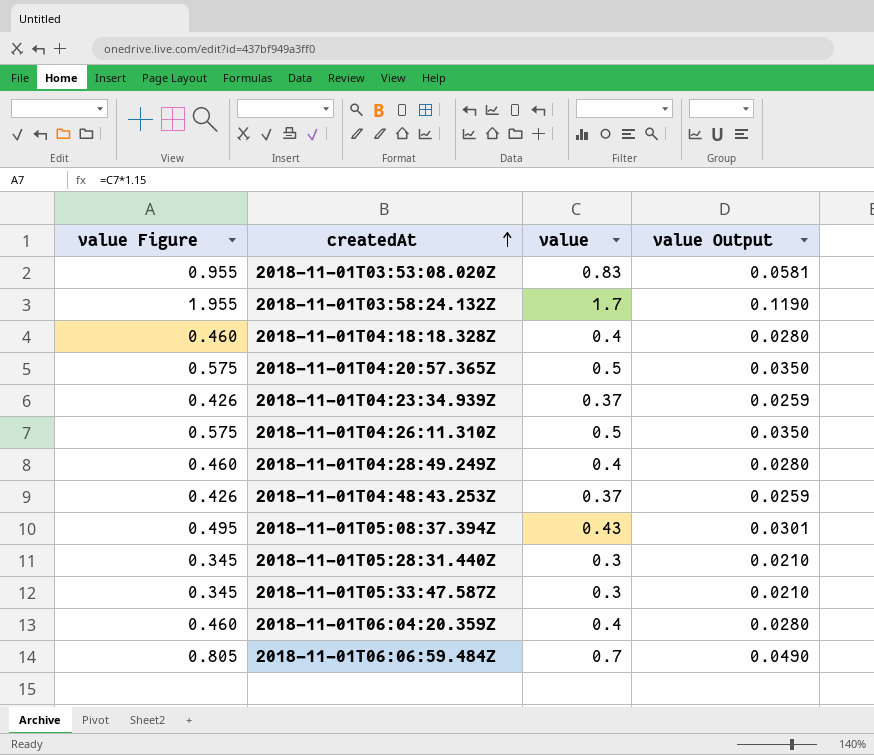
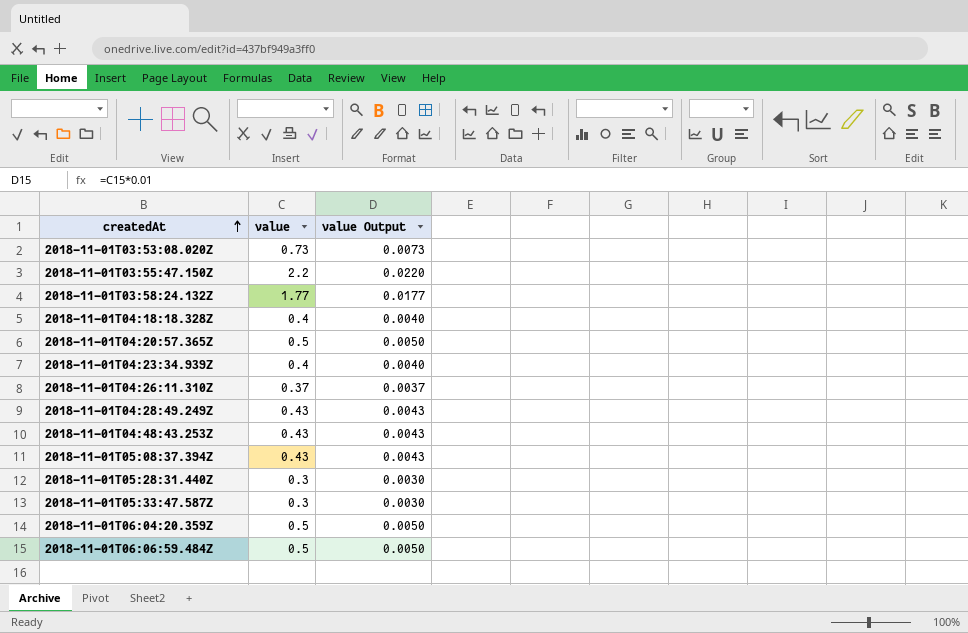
column value Figure | formula: [value] * 1.15 -> none
column value Output | formula: [value] * 0.07 -> [value] * 0.01
2018-11-01T03:53:08.020Z | value: 0.83 -> 0.73
row 2018-11-01T03:55:47.150Z: none -> 2.2 | 0.0220
2018-11-01T03:58:24.132Z | value: 1.7 -> 1.77
2018-11-01T04:23:34.939Z | value: 0.37 -> 0.4
2018-11-01T04:26:11.310Z | value: 0.5 -> 0.37
2018-11-01T04:28:49.249Z | value: 0.4 -> 0.43
2018-11-01T04:48:43.253Z | value: 0.37 -> 0.43
2018-11-01T06:04:20.359Z | value: 0.4 -> 0.5
2018-11-01T06:06:59.484Z | value: 0.7 -> 0.5

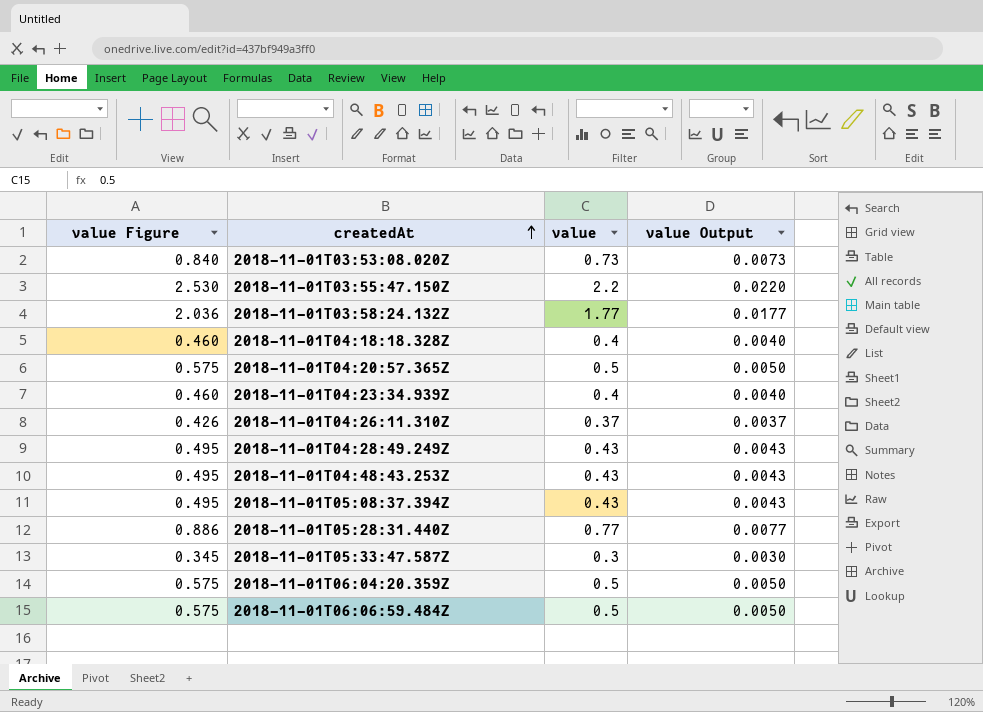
column value Figure | formula: none -> [value] * 1.15
2018-11-01T05:28:31.440Z | value: 0.3 -> 0.77
2018-11-01T05:28:31.440Z | value Output: 0.0030 -> 0.0077

